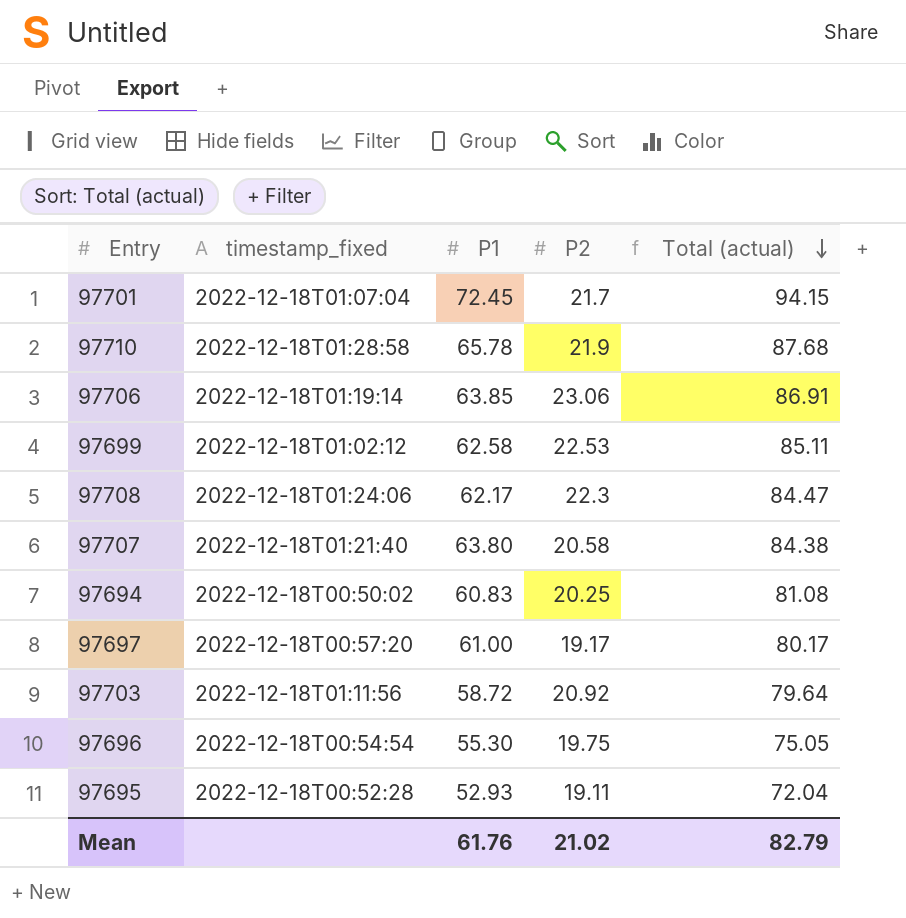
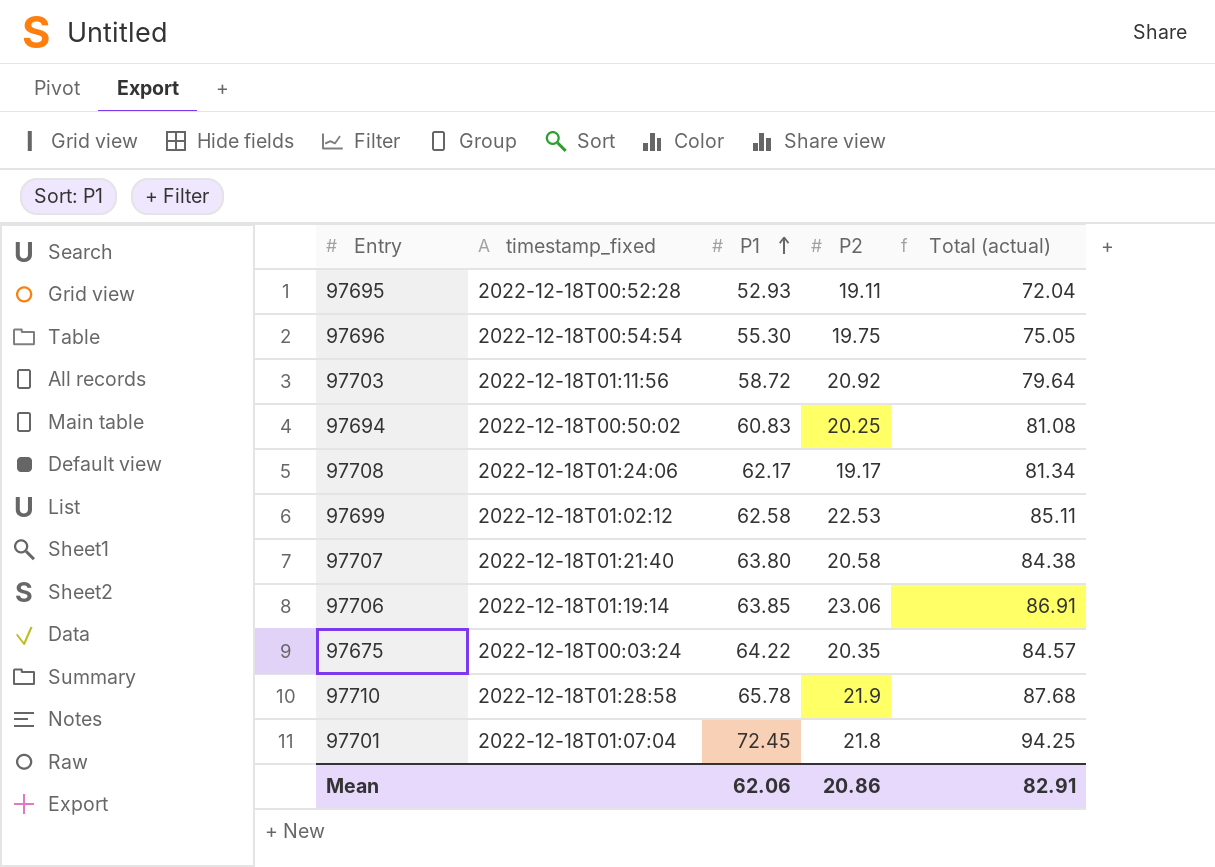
row order: Total (actual) descending -> P1 ascending
row 97697: 2022-12-18T00:57:20 | 61.00 | 19.17 | 80.17 -> none
97708 | P2: 22.3 -> 19.17
97708 | Total (actual): 84.47 -> 81.34
row 97675: none -> 2022-12-18T00:03:24 | 64.22 | 20.35 | 84.57
97701 | P2: 21.7 -> 21.8
97701 | Total (actual): 94.15 -> 94.25
Mean | P1: 61.76 -> 62.06
Mean | P2: 21.02 -> 20.86
Mean | Total (actual): 82.79 -> 82.91

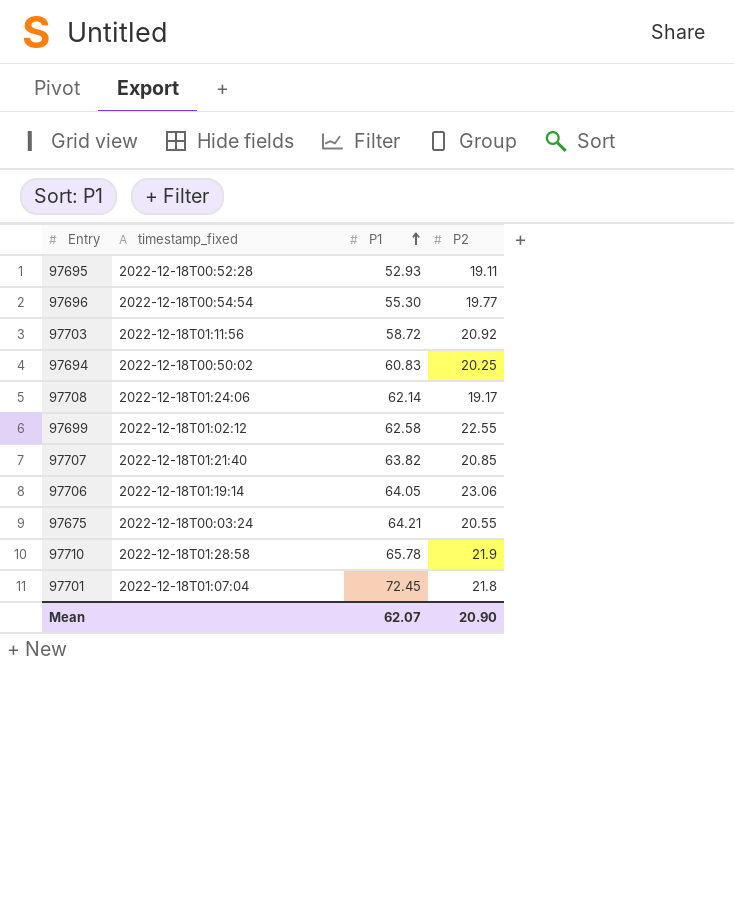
column Total (actual) | formula: [P1] + [P2] -> none
97696 | P2: 19.75 -> 19.77
97708 | P1: 62.17 -> 62.14
97699 | P2: 22.53 -> 22.55
97707 | P1: 63.80 -> 63.82
97707 | P2: 20.58 -> 20.85
97706 | P1: 63.85 -> 64.05
97675 | P1: 64.22 -> 64.21
97675 | P2: 20.35 -> 20.55
Mean | P1: 62.06 -> 62.07
Mean | P2: 20.86 -> 20.90

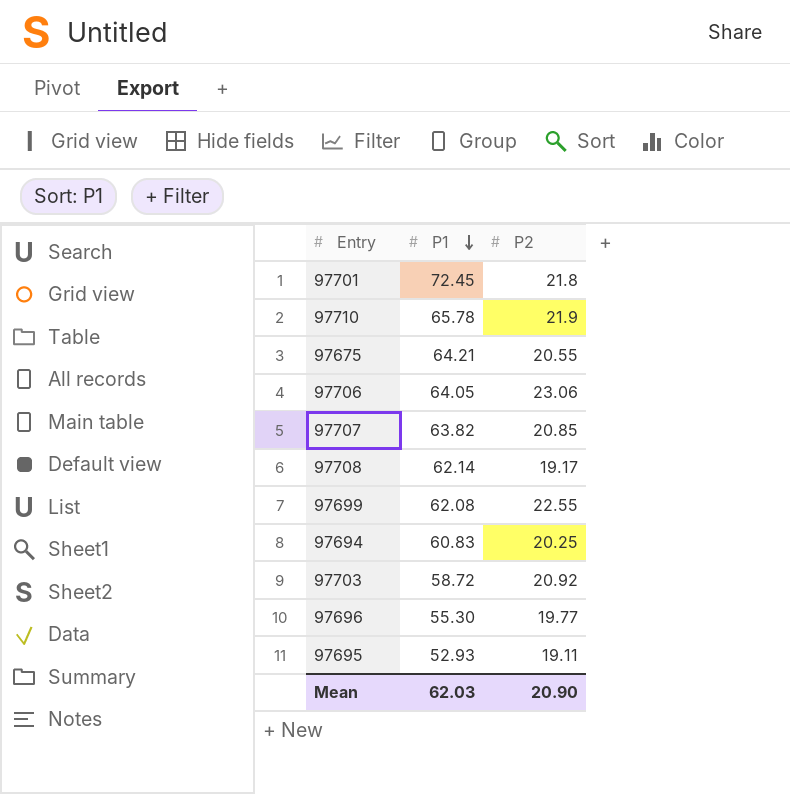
row order: P1 ascending -> P1 descending
column timestamp_fixed | position: 2 -> none
97699 | P1: 62.58 -> 62.08
Mean | P1: 62.07 -> 62.03

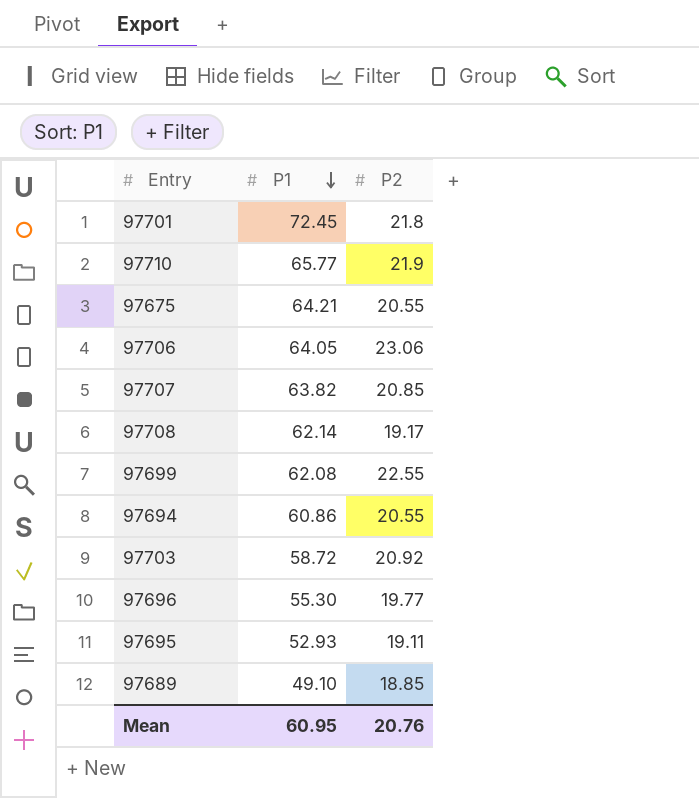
97710 | P1: 65.78 -> 65.77
97694 | P1: 60.83 -> 60.86
97694 | P2: 20.25 -> 20.55
row 97689: none -> 49.10 | 18.85
Mean | P1: 62.03 -> 60.95
Mean | P2: 20.90 -> 20.76

